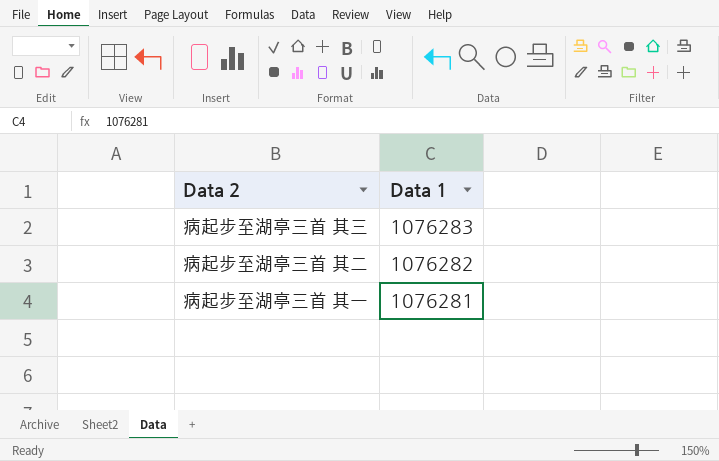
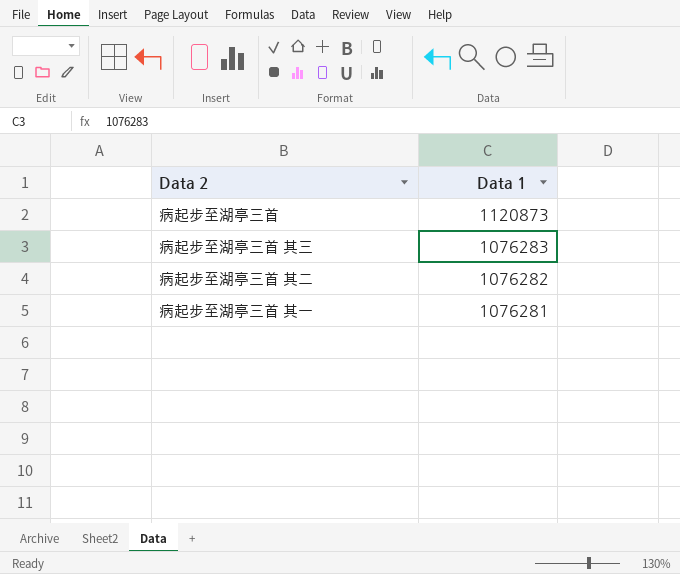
row 病起步至湖亭三首: none -> 1120873

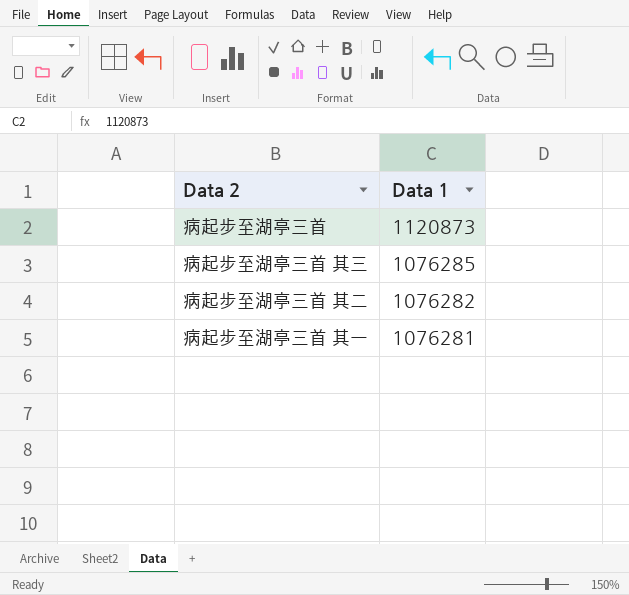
病起步至湖亭三首 其三 | Data 1: 1076283 -> 1076285

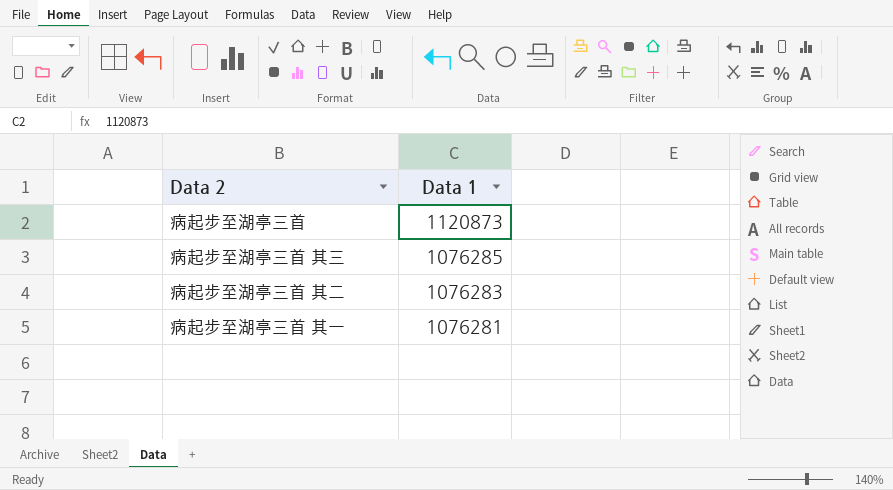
病起步至湖亭三首 其二 | Data 1: 1076282 -> 1076283

